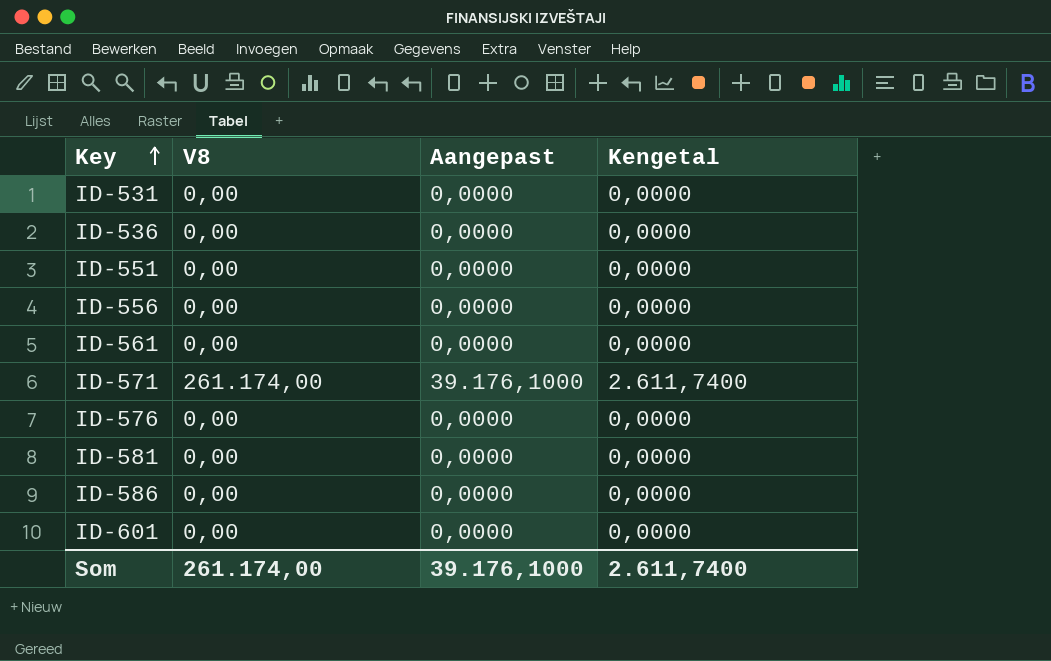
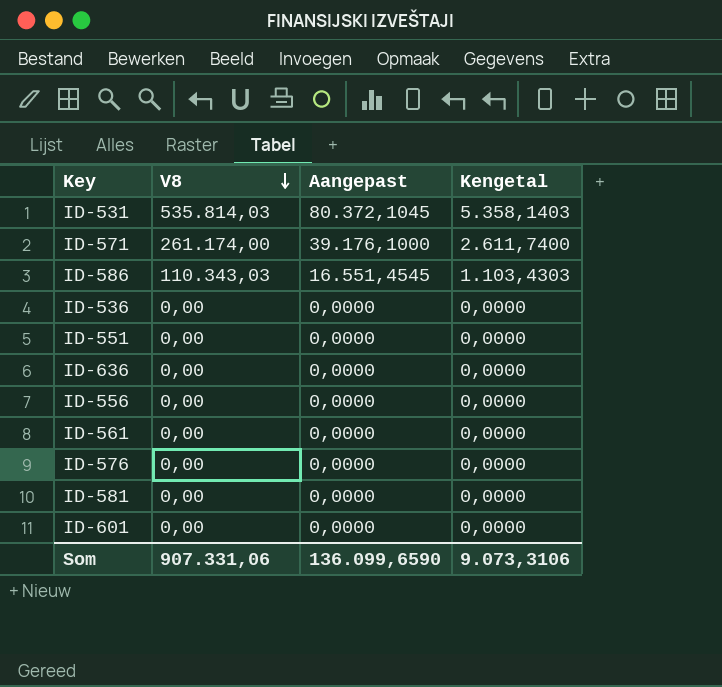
row order: Key ascending -> V8 descending
ID-531 | V8: 0,00 -> 535.814,03
ID-531 | Aangepast: 0,0000 -> 80.372,1045
ID-531 | Kengetal: 0,0000 -> 5.358,1403
ID-586 | V8: 0,00 -> 110.343,03
ID-586 | Aangepast: 0,0000 -> 16.551,4545
ID-586 | Kengetal: 0,0000 -> 1.103,4303
row ID-636: none -> 0,00 | 0,0000 | 0,0000
Som | V8: 261.174,00 -> 907.331,06
Som | Aangepast: 39.176,1000 -> 136.099,6590
Som | Kengetal: 2.611,7400 -> 9.073,3106

